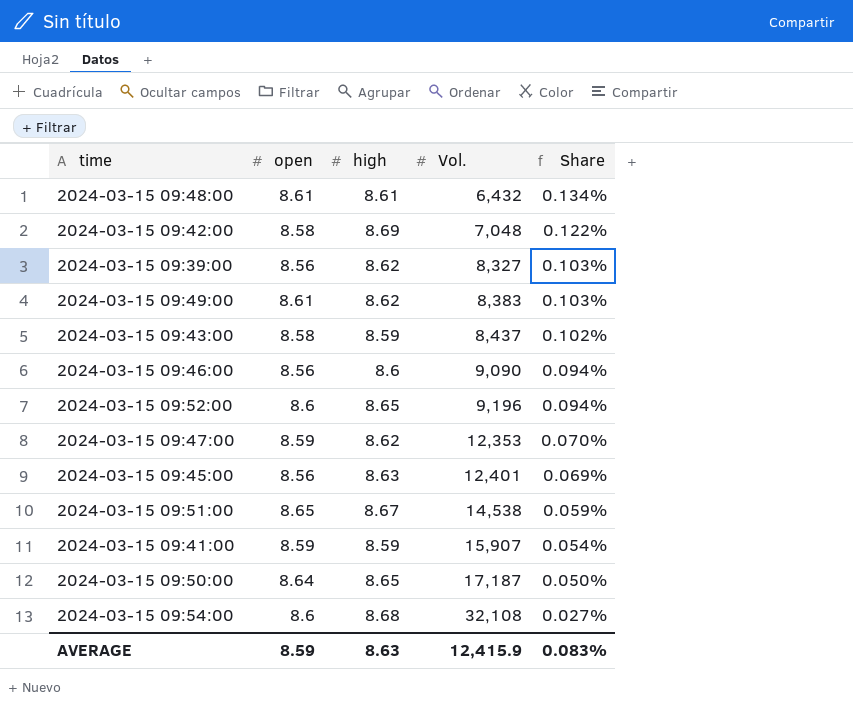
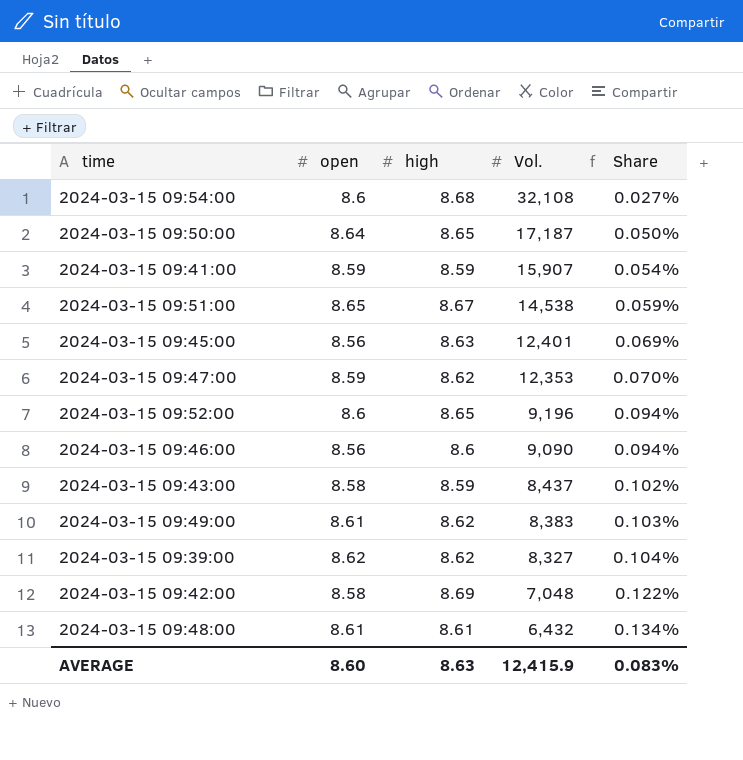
row order: Vol. ascending -> Vol. descending
2024-03-15 09:39:00 | open: 8.56 -> 8.62
2024-03-15 09:39:00 | Share: 0.103% -> 0.104%
AVERAGE | open: 8.59 -> 8.60

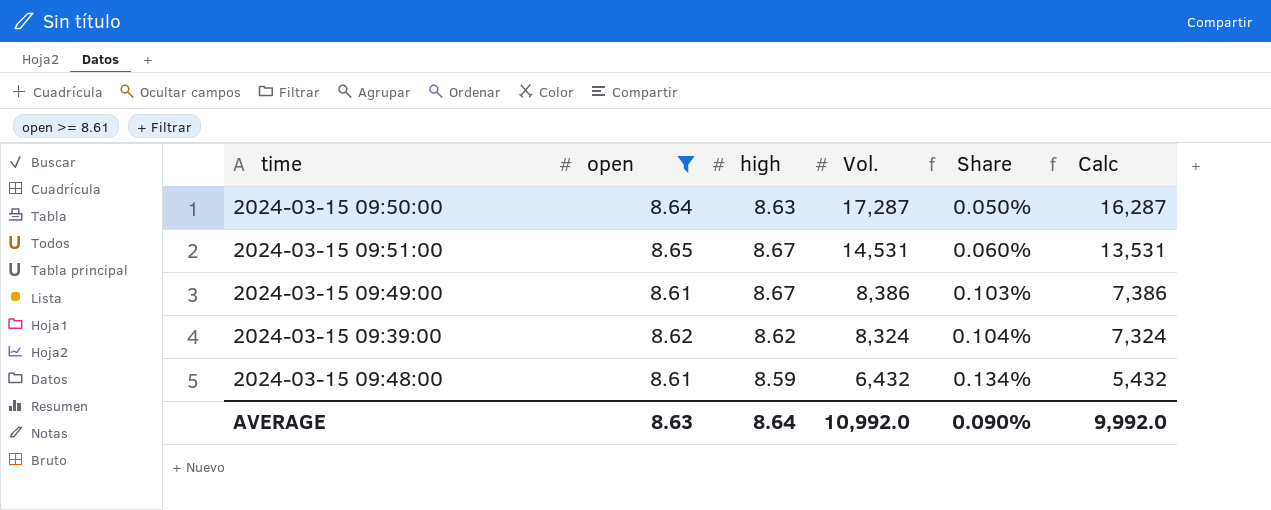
filter: none -> open >= 8.61
column Calc | formula: none -> [Vol.] - 1000
2024-03-15 09:50:00 | high: 8.65 -> 8.63
2024-03-15 09:50:00 | Vol.: 17,187 -> 17,287
2024-03-15 09:51:00 | Vol.: 14,538 -> 14,531
2024-03-15 09:51:00 | Share: 0.059% -> 0.060%
2024-03-15 09:49:00 | high: 8.62 -> 8.67
2024-03-15 09:49:00 | Vol.: 8,383 -> 8,386
2024-03-15 09:39:00 | Vol.: 8,327 -> 8,324
2024-03-15 09:48:00 | high: 8.61 -> 8.59
AVERAGE | open: 8.60 -> 8.63
AVERAGE | high: 8.63 -> 8.64
AVERAGE | Vol.: 12,415.9 -> 10,992.0
AVERAGE | Share: 0.083% -> 0.090%

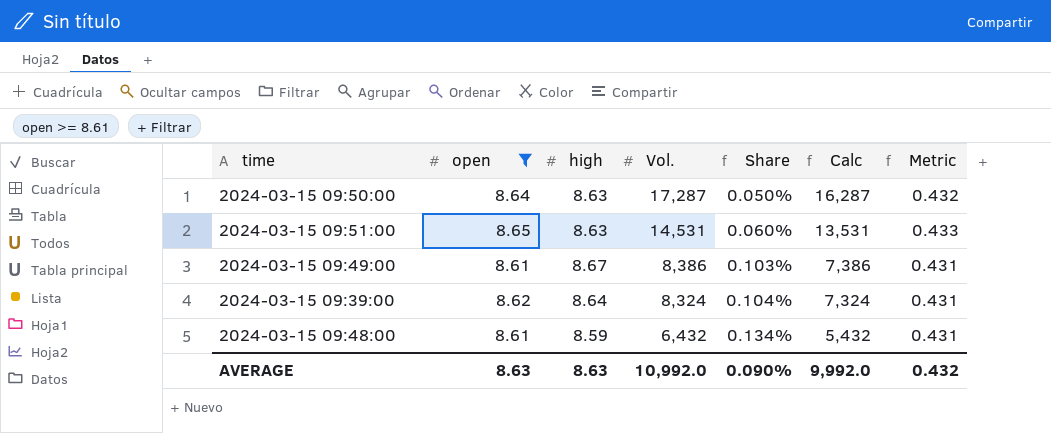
column Metric | formula: none -> [open] * 0.05
2024-03-15 09:51:00 | high: 8.67 -> 8.63
2024-03-15 09:39:00 | high: 8.62 -> 8.64
AVERAGE | high: 8.64 -> 8.63

